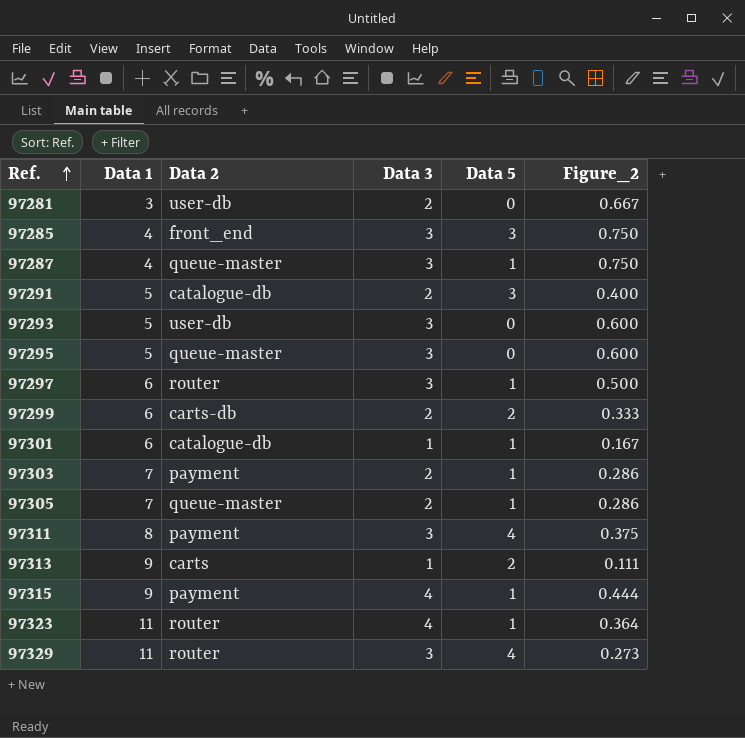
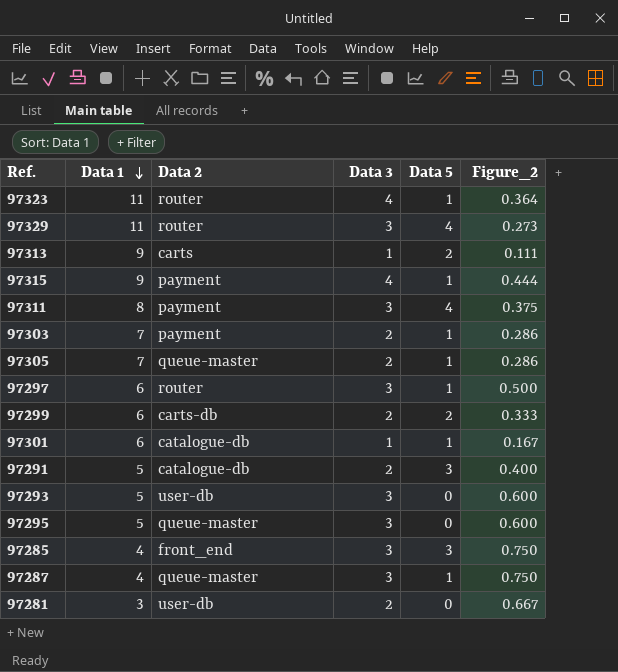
row order: Ref. ascending -> Data 1 descending

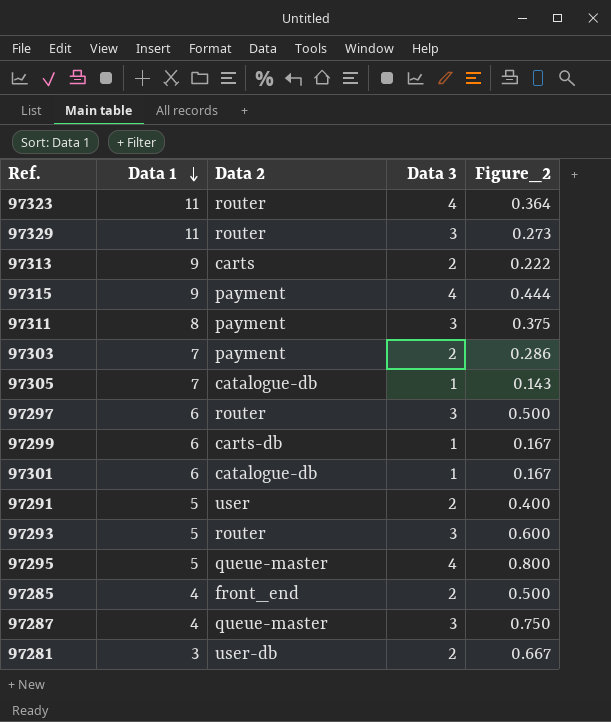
column Data 5 | position: 5 -> none
97313 | Data 3: 1 -> 2
97313 | Figure_2: 0.111 -> 0.222
97305 | Data 2: queue-master -> catalogue-db
97305 | Data 3: 2 -> 1
97305 | Figure_2: 0.286 -> 0.143
97299 | Data 3: 2 -> 1
97299 | Figure_2: 0.333 -> 0.167
97291 | Data 2: catalogue-db -> user
97293 | Data 2: user-db -> router
97295 | Data 3: 3 -> 4
97295 | Figure_2: 0.600 -> 0.800
97285 | Data 3: 3 -> 2
97285 | Figure_2: 0.750 -> 0.500

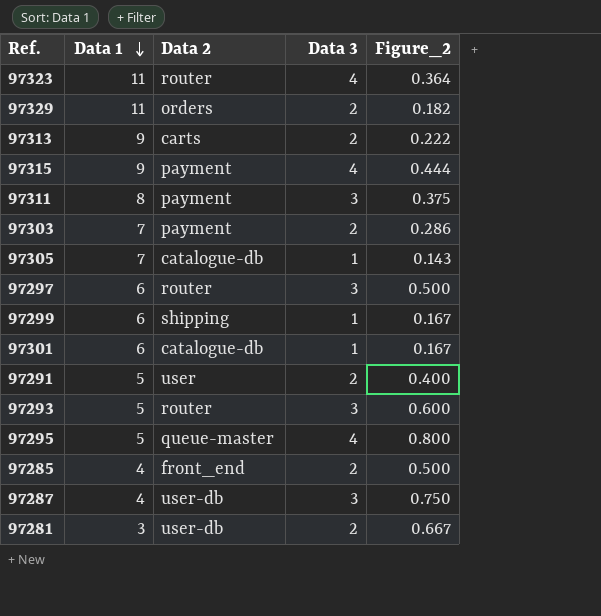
97329 | Data 2: router -> orders
97329 | Data 3: 3 -> 2
97329 | Figure_2: 0.273 -> 0.182
97299 | Data 2: carts-db -> shipping
97287 | Data 2: queue-master -> user-db

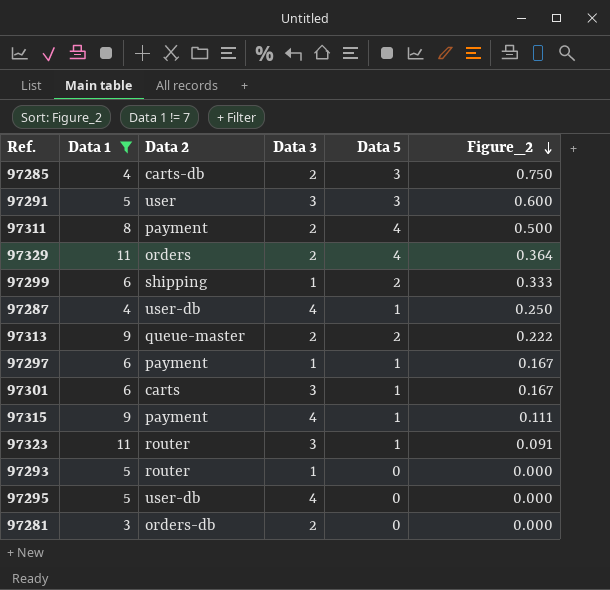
filter: none -> Data 1 != 7
row order: Data 1 descending -> Figure_2 descending
column Data 5 | position: none -> 5
column Figure_2 | formula: [Data 3] / [Data 1] -> [Data 5] / [Data 1]
97285 | Data 2: front_end -> carts-db
97291 | Data 3: 2 -> 3
97311 | Data 3: 3 -> 2
97287 | Data 3: 3 -> 4
97313 | Data 2: carts -> queue-master
97297 | Data 2: router -> payment
97297 | Data 3: 3 -> 1
97301 | Data 2: catalogue-db -> carts
97301 | Data 3: 1 -> 3
97323 | Data 3: 4 -> 3
97293 | Data 3: 3 -> 1
97295 | Data 2: queue-master -> user-db
97281 | Data 2: user-db -> orders-db

